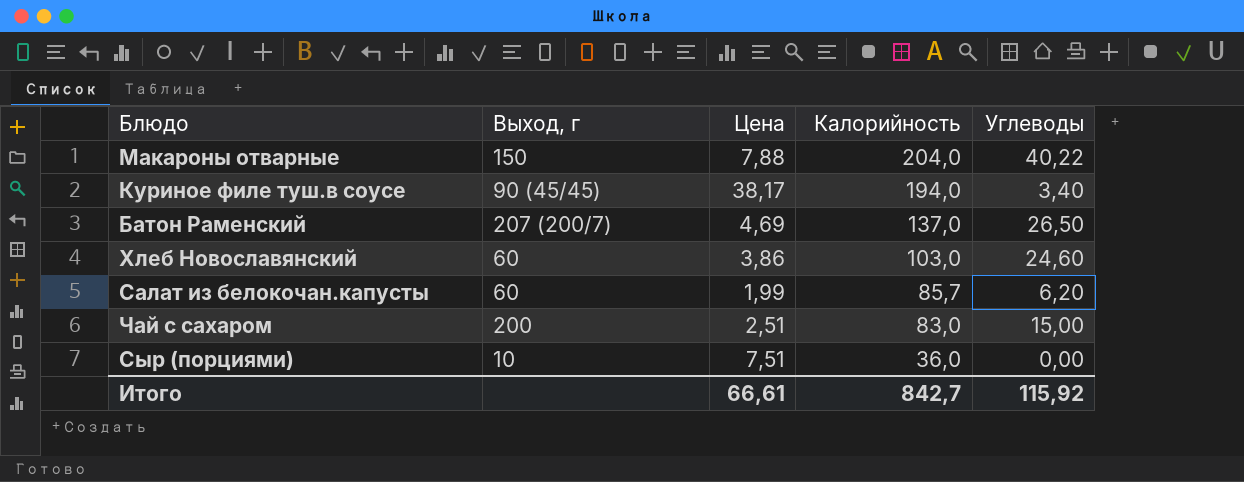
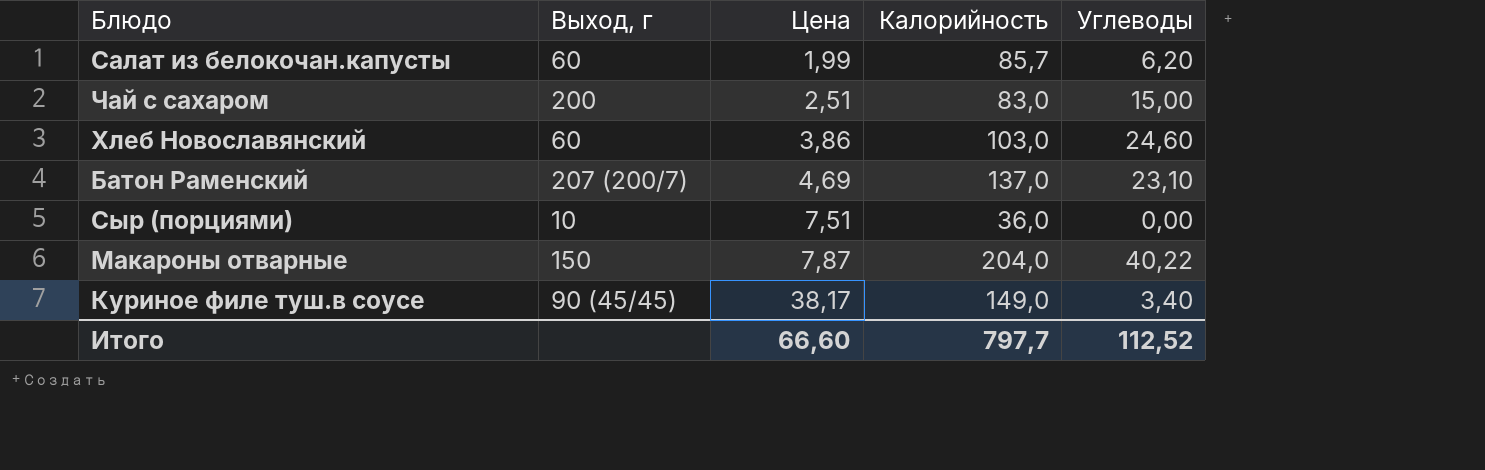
row order: Калорийность descending -> Цена ascending
Батон Раменский | Углеводы: 26,50 -> 23,10
Макароны отварные | Цена: 7,88 -> 7,87
Куриное филе туш.в соусе | Калорийность: 194,0 -> 149,0
Итого | Цена: 66,61 -> 66,60
Итого | Калорийность: 842,7 -> 797,7
Итого | Углеводы: 115,92 -> 112,52

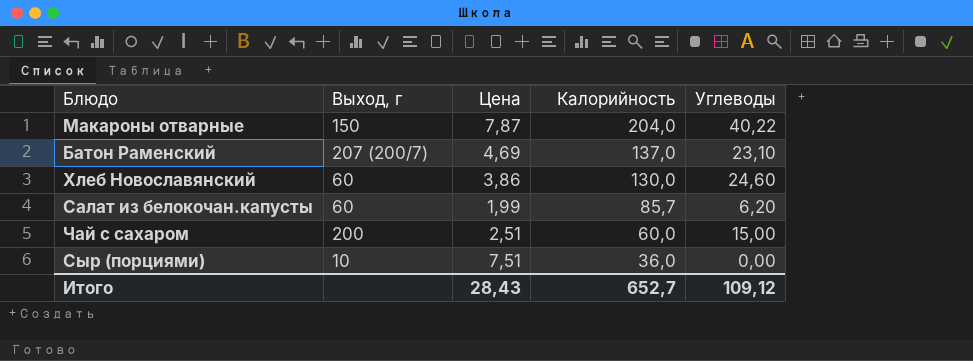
row order: Цена ascending -> Калорийность descending
row Куриное филе туш.в соусе: 90 (45/45) | 38,17 | 149,0 | 3,40 -> none
Хлеб Новославянский | Калорийность: 103,0 -> 130,0
Чай с сахаром | Калорийность: 83,0 -> 60,0
Итого | Цена: 66,60 -> 28,43
Итого | Калорийность: 797,7 -> 652,7
Итого | Углеводы: 112,52 -> 109,12

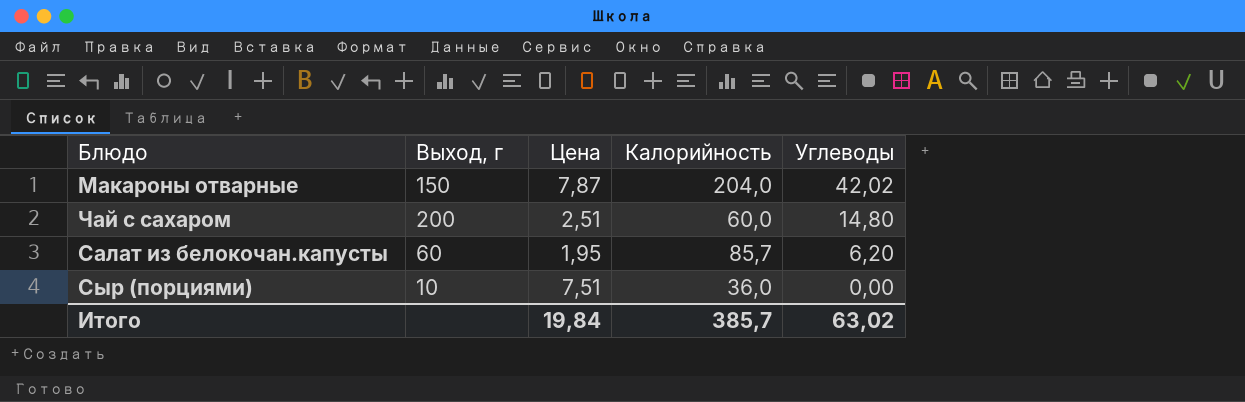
row order: Калорийность descending -> Углеводы descending
row Батон Раменский: 207 (200/7) | 4,69 | 137,0 | 23,10 -> none
row Хлеб Новославянский: 60 | 3,86 | 130,0 | 24,60 -> none
Макароны отварные | Углеводы: 40,22 -> 42,02
Чай с сахаром | Углеводы: 15,00 -> 14,80
Салат из белокочан.капусты | Цена: 1,99 -> 1,95
Итого | Цена: 28,43 -> 19,84
Итого | Калорийность: 652,7 -> 385,7
Итого | Углеводы: 109,12 -> 63,02

